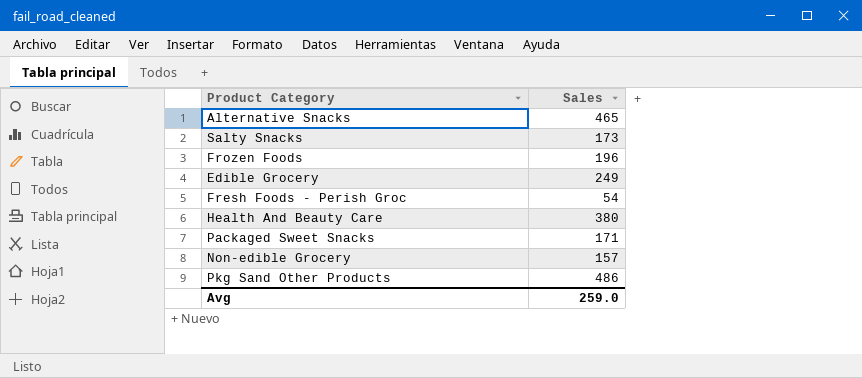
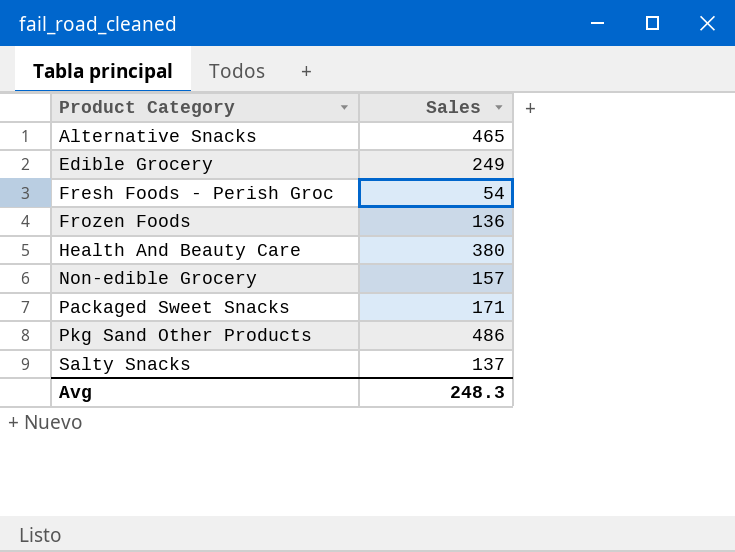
row order: none -> Product Category ascending
Frozen Foods | Sales: 196 -> 136
Salty Snacks | Sales: 173 -> 137
Avg | Sales: 259.0 -> 248.3

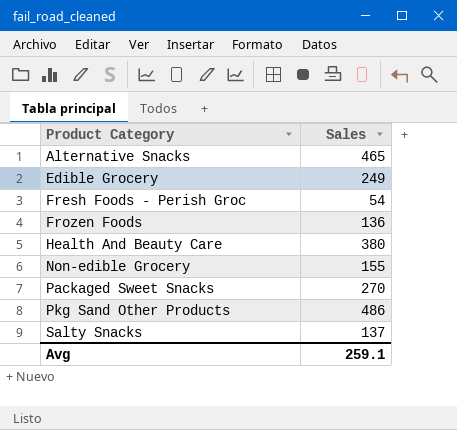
Non-edible Grocery | Sales: 157 -> 155
Packaged Sweet Snacks | Sales: 171 -> 270
Avg | Sales: 248.3 -> 259.1

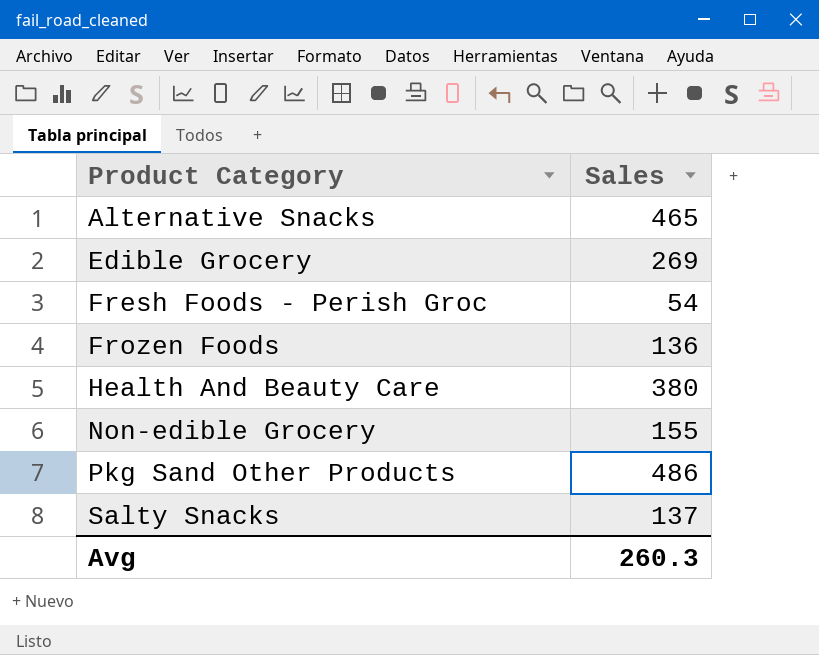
row Packaged Sweet Snacks: 270 -> none
Edible Grocery | Sales: 249 -> 269
Avg | Sales: 259.1 -> 260.3

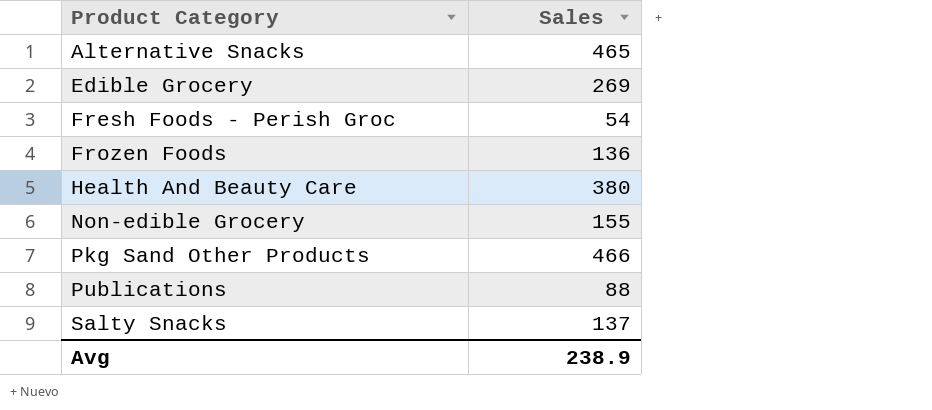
Pkg Sand Other Products | Sales: 486 -> 466
row Publications: none -> 88
Avg | Sales: 260.3 -> 238.9

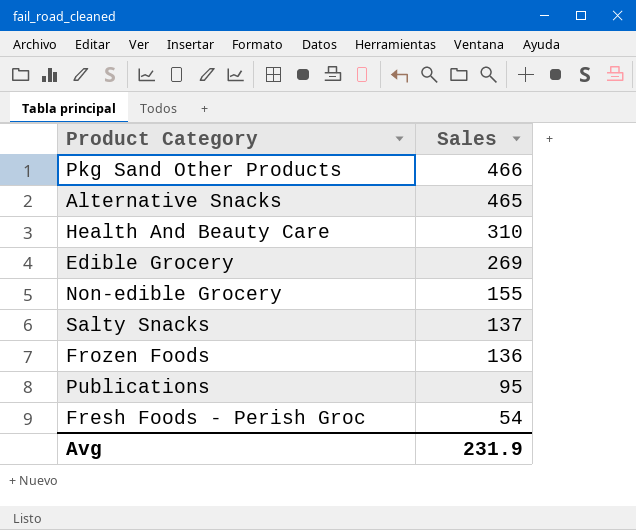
row order: Product Category ascending -> Sales descending
Health And Beauty Care | Sales: 380 -> 310
Publications | Sales: 88 -> 95
Avg | Sales: 238.9 -> 231.9

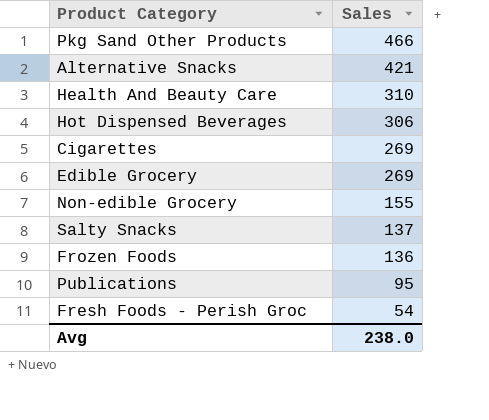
Alternative Snacks | Sales: 465 -> 421
row Hot Dispensed Beverages: none -> 306
row Cigarettes: none -> 269
Avg | Sales: 231.9 -> 238.0

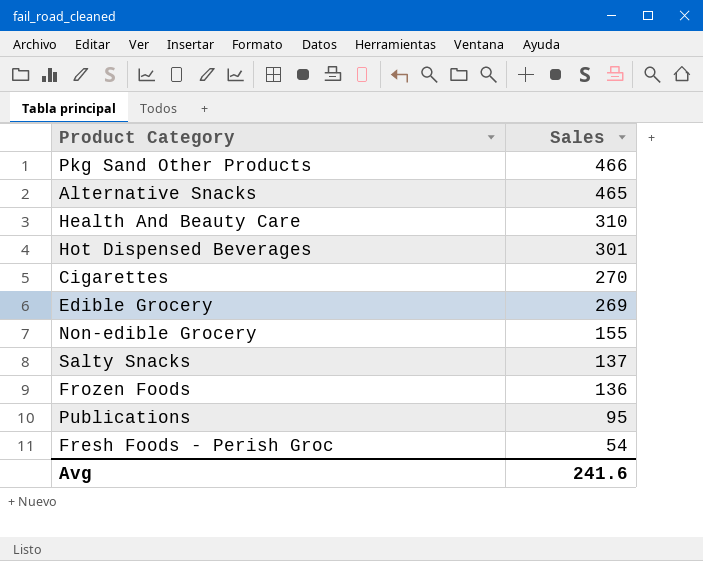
Alternative Snacks | Sales: 421 -> 465
Hot Dispensed Beverages | Sales: 306 -> 301
Cigarettes | Sales: 269 -> 270
Avg | Sales: 238.0 -> 241.6

